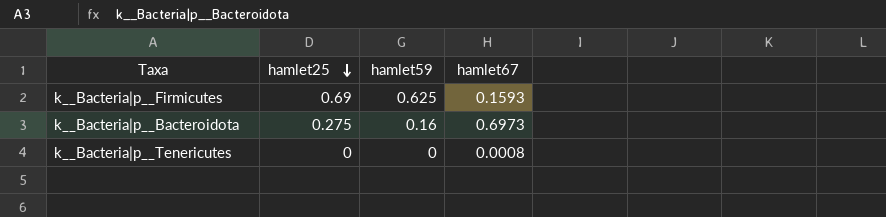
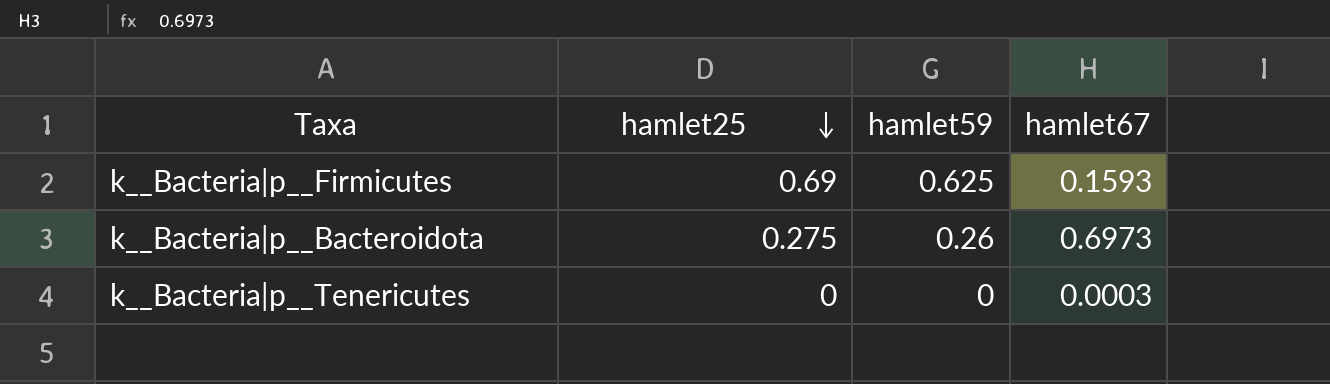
k__Bacteria|p__Bacteroidota | hamlet59: 0.16 -> 0.26
k__Bacteria|p__Tenericutes | hamlet67: 0.0008 -> 0.0003

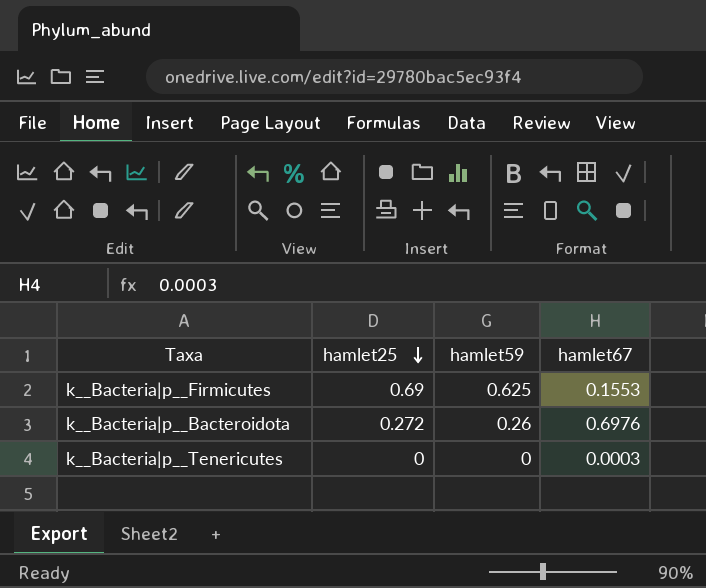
k__Bacteria|p__Firmicutes | hamlet67: 0.1593 -> 0.1553
k__Bacteria|p__Bacteroidota | hamlet25: 0.275 -> 0.272
k__Bacteria|p__Bacteroidota | hamlet67: 0.6973 -> 0.6976

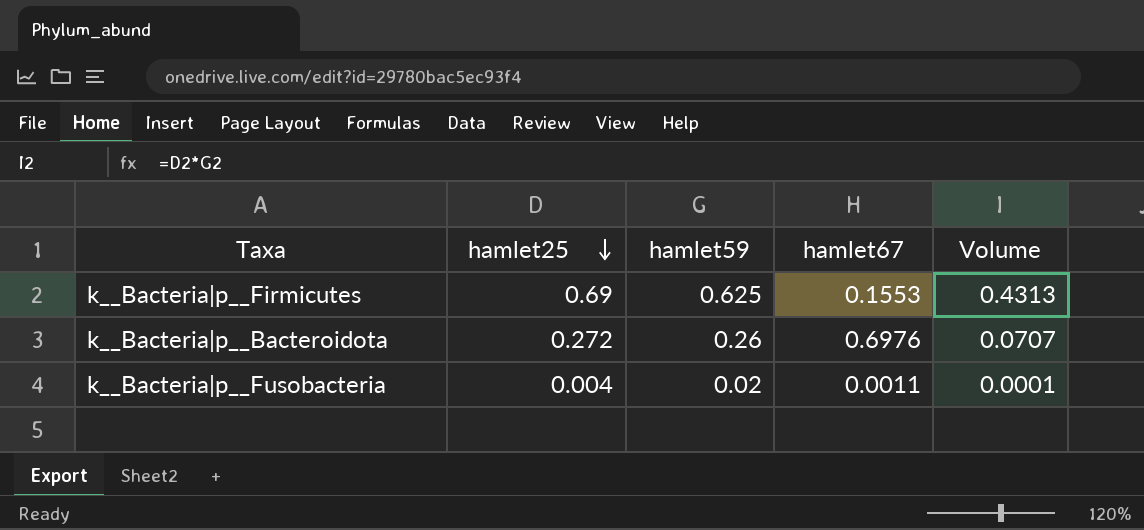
column Volume | formula: none -> [hamlet25] * [hamlet59]
row k__Bacteria|p__Tenericutes: 0 | 0 | 0.0003 -> none
row k__Bacteria|p__Fusobacteria: none -> 0.004 | 0.02 | 0.0011 | 0.0001

